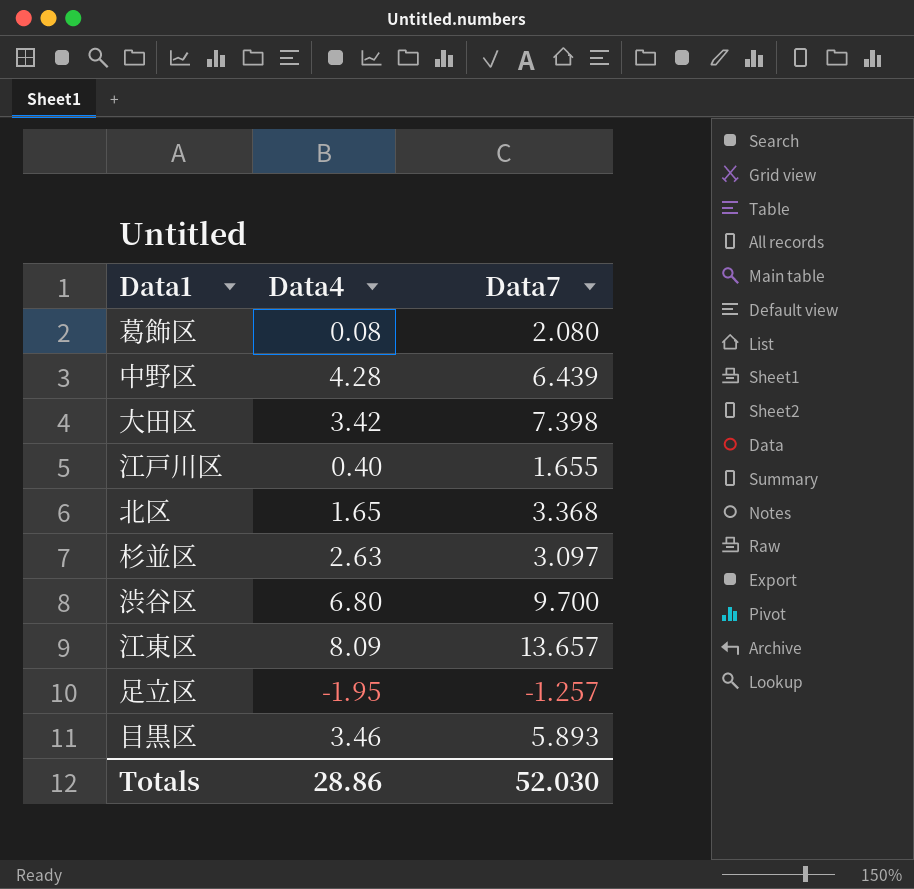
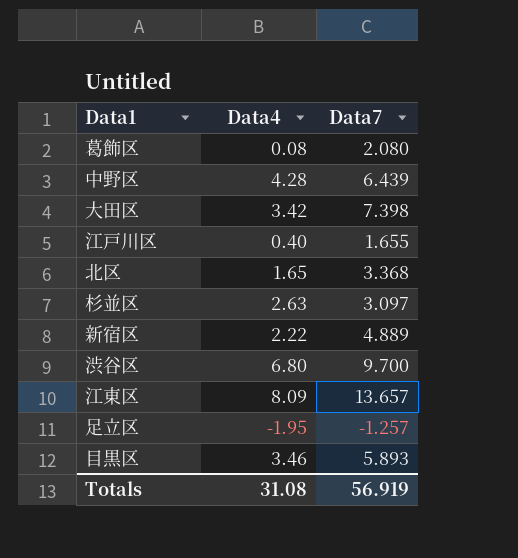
row 新宿区: none -> 2.22 | 4.889
Totals | Data4: 28.86 -> 31.08
Totals | Data7: 52.030 -> 56.919

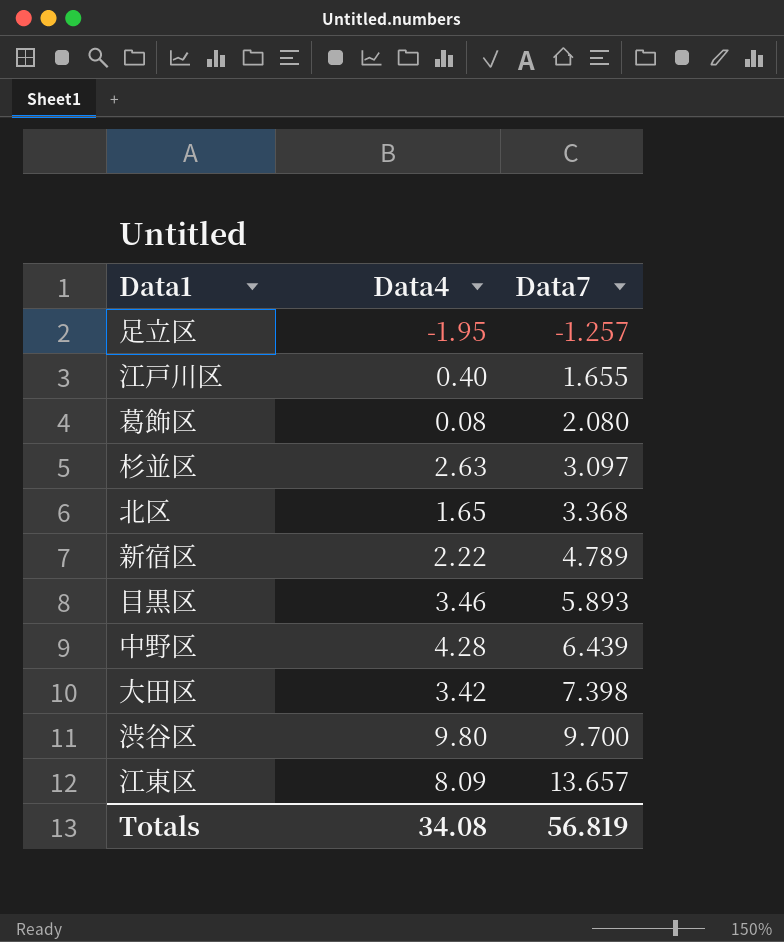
row order: none -> Data7 ascending
新宿区 | Data7: 4.889 -> 4.789
渋谷区 | Data4: 6.80 -> 9.80
Totals | Data4: 31.08 -> 34.08
Totals | Data7: 56.919 -> 56.819

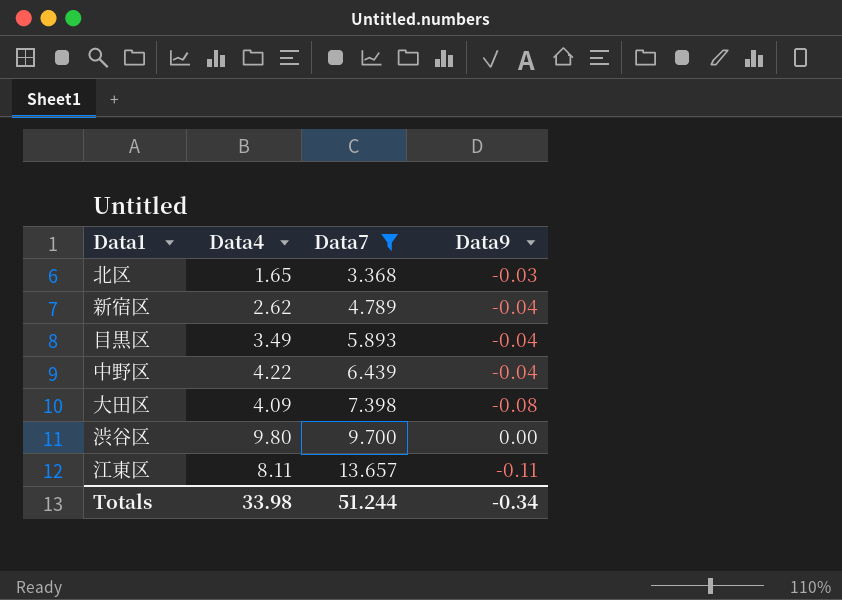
filter: none -> Data7 >= 3.368
column Data9 | position: none -> 4
新宿区 | Data4: 2.22 -> 2.62
目黒区 | Data4: 3.46 -> 3.49
中野区 | Data4: 4.28 -> 4.22
大田区 | Data4: 3.42 -> 4.09
江東区 | Data4: 8.09 -> 8.11
Totals | Data4: 34.08 -> 33.98
Totals | Data7: 56.819 -> 51.244

